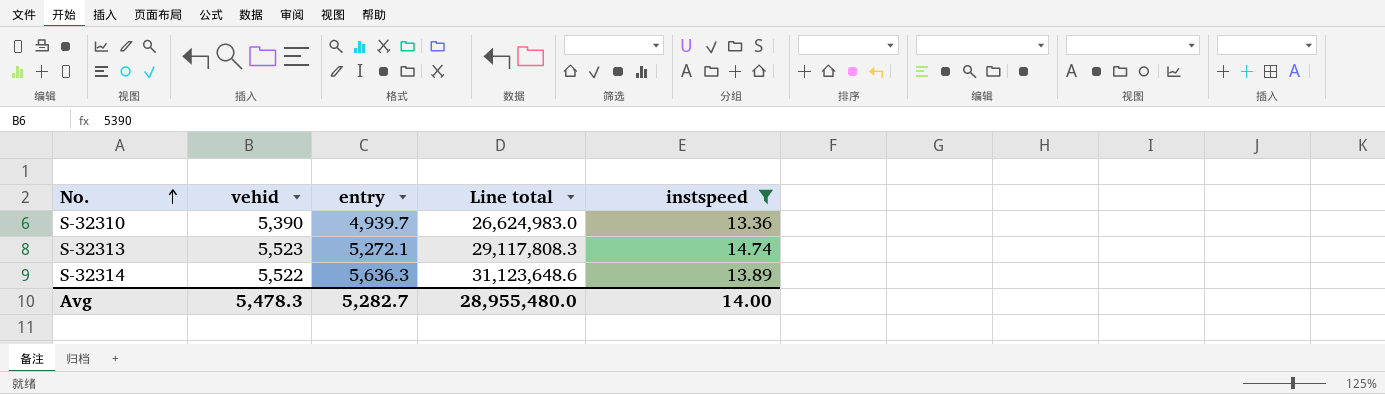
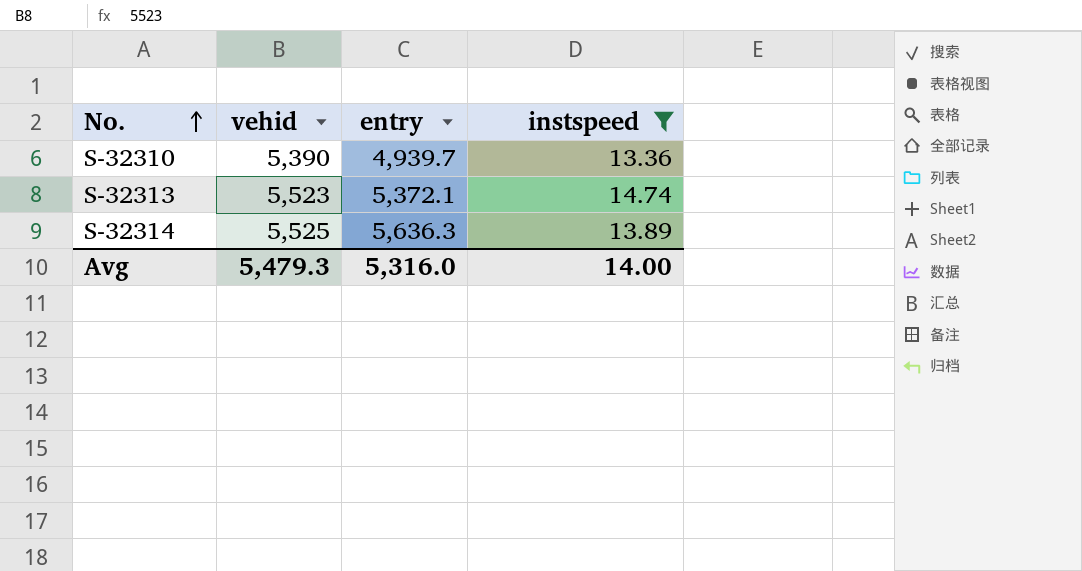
column Line total | formula: [vehid] * [entry] -> none
S-32313 | entry: 5,272.1 -> 5,372.1
S-32314 | vehid: 5,522 -> 5,525
Avg | vehid: 5,478.3 -> 5,479.3
Avg | entry: 5,282.7 -> 5,316.0

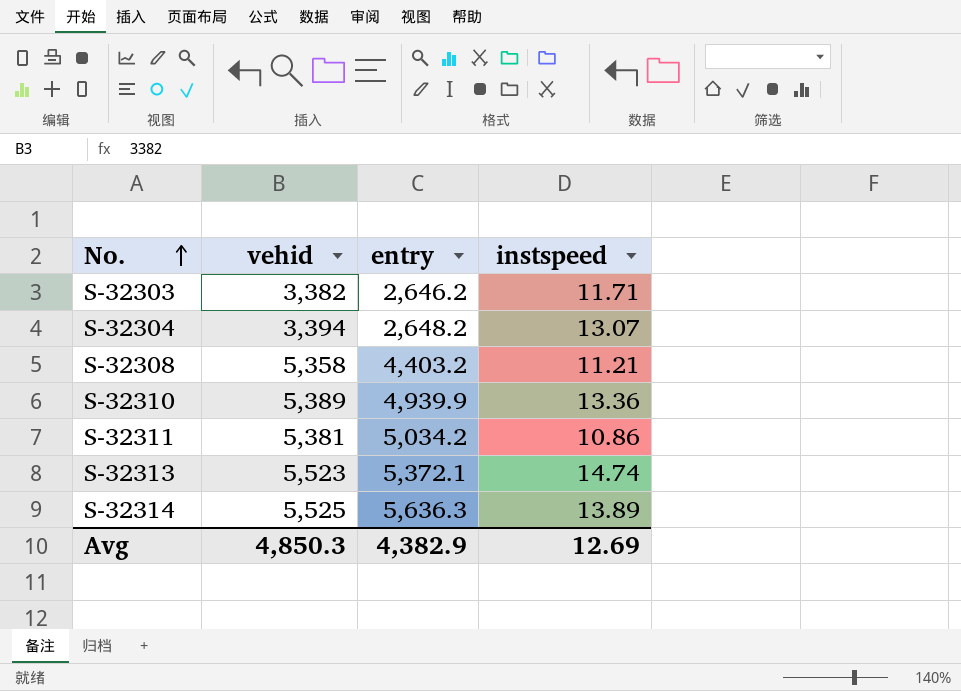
filter: instspeed >= 13.36 -> none
S-32310 | vehid: 5,390 -> 5,389
S-32310 | entry: 4,939.7 -> 4,939.9
Avg | vehid: 5,479.3 -> 4,850.3
Avg | entry: 5,316.0 -> 4,382.9
Avg | instspeed: 14.00 -> 12.69

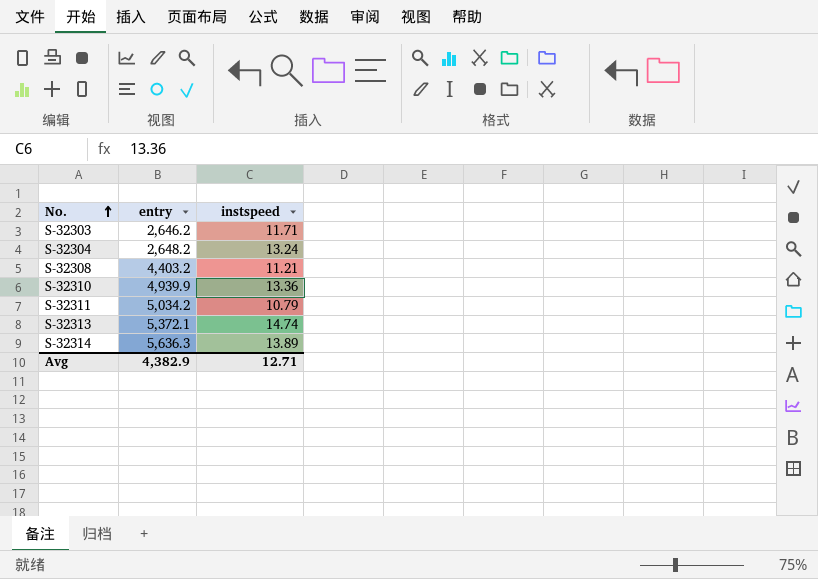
column vehid | position: 2 -> none
S-32304 | instspeed: 13.07 -> 13.24
S-32311 | instspeed: 10.86 -> 10.79
Avg | instspeed: 12.69 -> 12.71

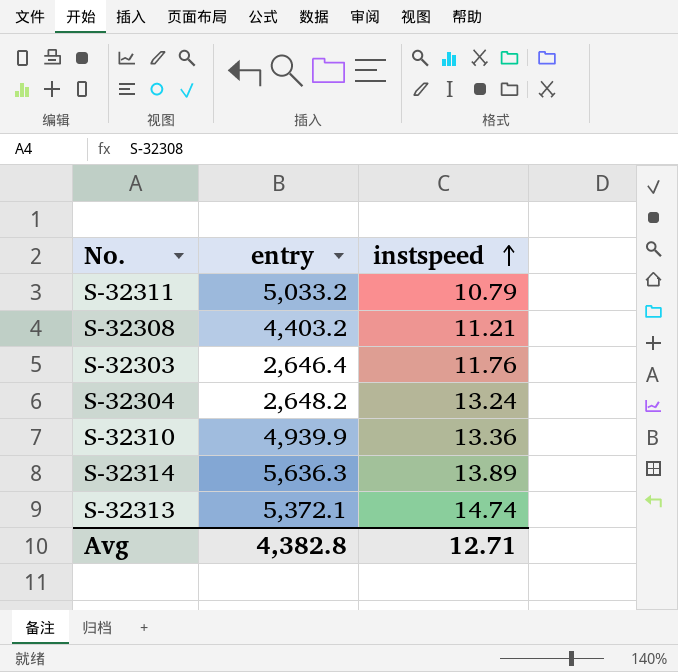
row order: No. ascending -> instspeed ascending
S-32311 | entry: 5,034.2 -> 5,033.2
S-32303 | entry: 2,646.2 -> 2,646.4
S-32303 | instspeed: 11.71 -> 11.76
Avg | entry: 4,382.9 -> 4,382.8

